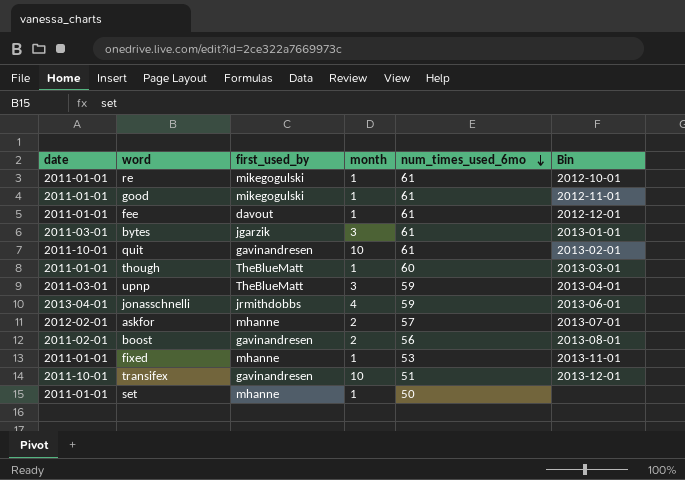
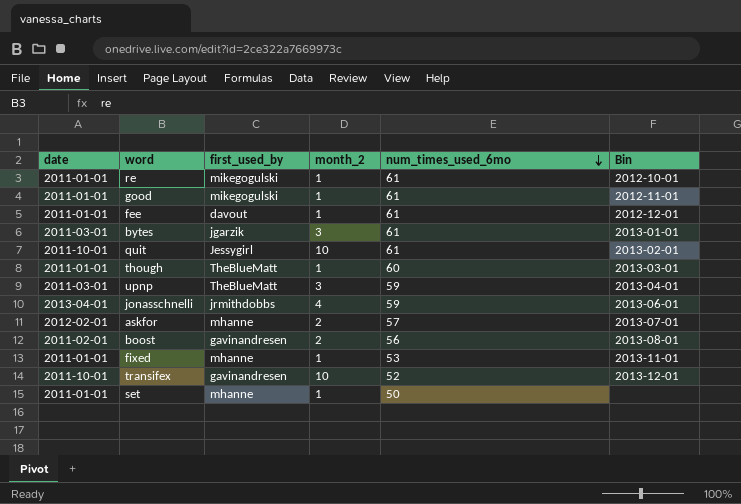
column name: month -> month_2
quit | first_used_by: gavinandresen -> Jessygirl
transifex | num_times_used_6mo: 51 -> 52

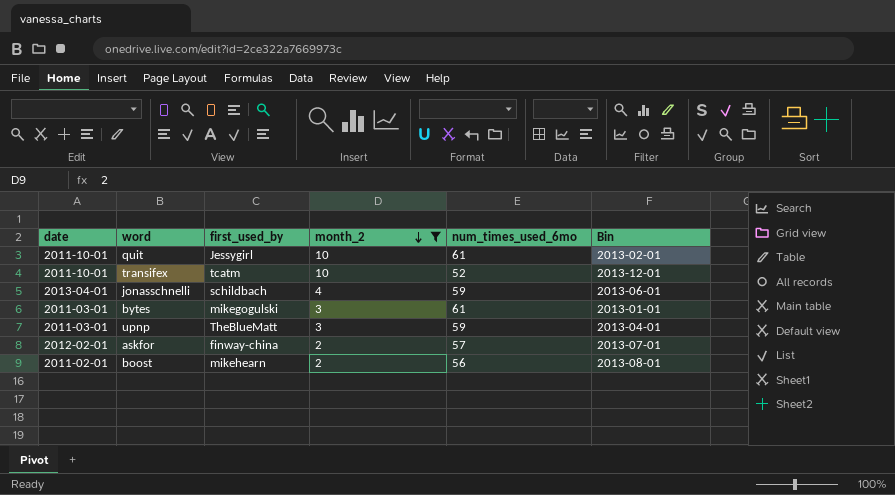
filter: none -> month_2 != 1
row order: num_times_used_6mo descending -> month_2 descending
transifex | first_used_by: gavinandresen -> tcatm
jonasschnelli | first_used_by: jrmithdobbs -> schildbach
bytes | first_used_by: jgarzik -> mikegogulski
askfor | first_used_by: mhanne -> finway-china
boost | first_used_by: gavinandresen -> mikehearn

